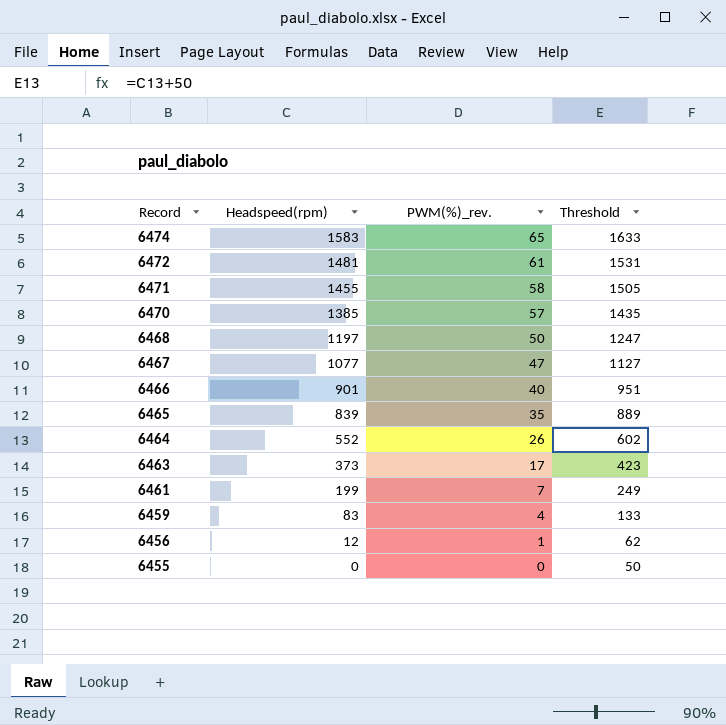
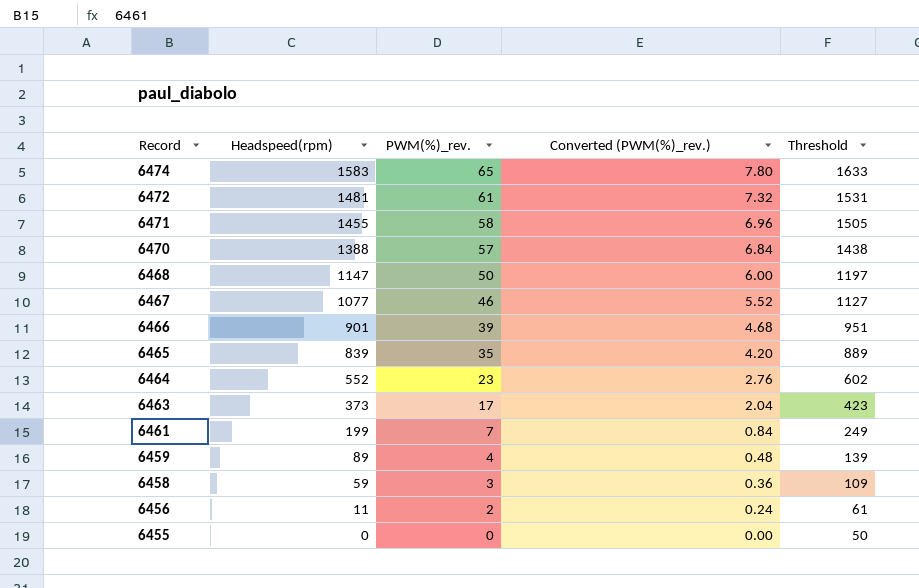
column Converted (PWM(%)_rev.) | formula: none -> [PWM(%)_rev.] * 0.12
6470 | Headspeed(rpm): 1385 -> 1388
6470 | Threshold: 1435 -> 1438
6468 | Headspeed(rpm): 1197 -> 1147
6468 | Threshold: 1247 -> 1197
6467 | PWM(%)_rev.: 47 -> 46
6466 | PWM(%)_rev.: 40 -> 39
6464 | PWM(%)_rev.: 26 -> 23
6459 | Headspeed(rpm): 83 -> 89
6459 | Threshold: 133 -> 139
row 6458: none -> 59 | 3 | 0.36 | 109
6456 | Headspeed(rpm): 12 -> 11
6456 | PWM(%)_rev.: 1 -> 2
6456 | Threshold: 62 -> 61

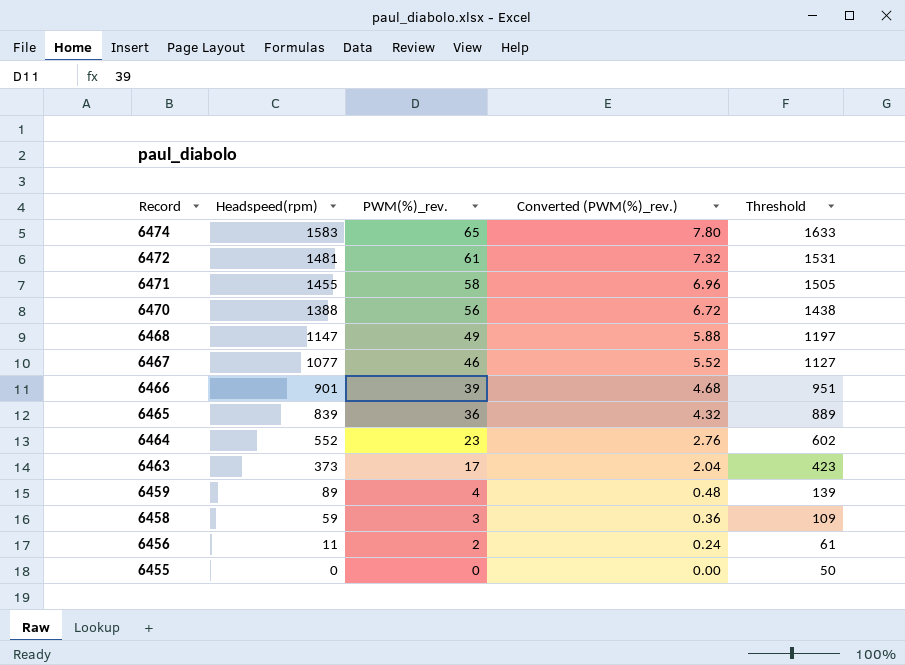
row 6461: 199 | 7 | 0.84 | 249 -> none
6470 | PWM(%)_rev.: 57 -> 56
6470 | Converted (PWM(%)_rev.): 6.84 -> 6.72
6468 | PWM(%)_rev.: 50 -> 49
6468 | Converted (PWM(%)_rev.): 6.00 -> 5.88
6465 | PWM(%)_rev.: 35 -> 36
6465 | Converted (PWM(%)_rev.): 4.20 -> 4.32

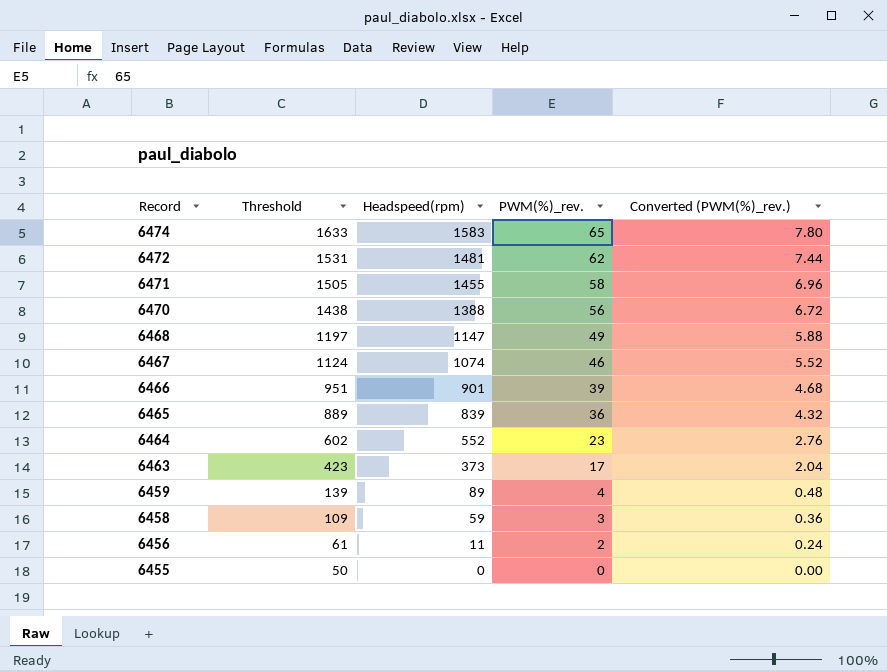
column Threshold | position: 5 -> 2
6472 | PWM(%)_rev.: 61 -> 62
6472 | Converted (PWM(%)_rev.): 7.32 -> 7.44
6467 | Threshold: 1127 -> 1124
6467 | Headspeed(rpm): 1077 -> 1074

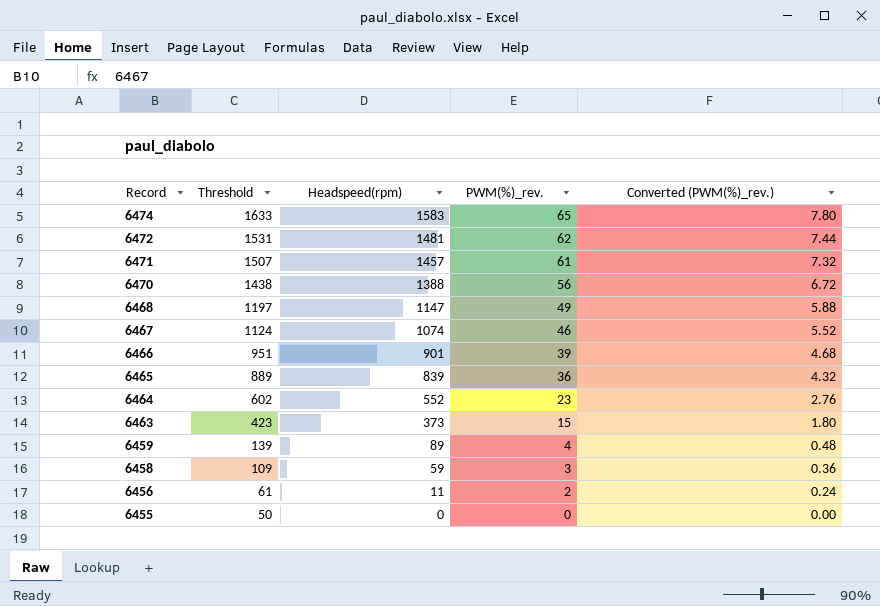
6471 | Threshold: 1505 -> 1507
6471 | Headspeed(rpm): 1455 -> 1457
6471 | PWM(%)_rev.: 58 -> 61
6471 | Converted (PWM(%)_rev.): 6.96 -> 7.32
6463 | PWM(%)_rev.: 17 -> 15
6463 | Converted (PWM(%)_rev.): 2.04 -> 1.80

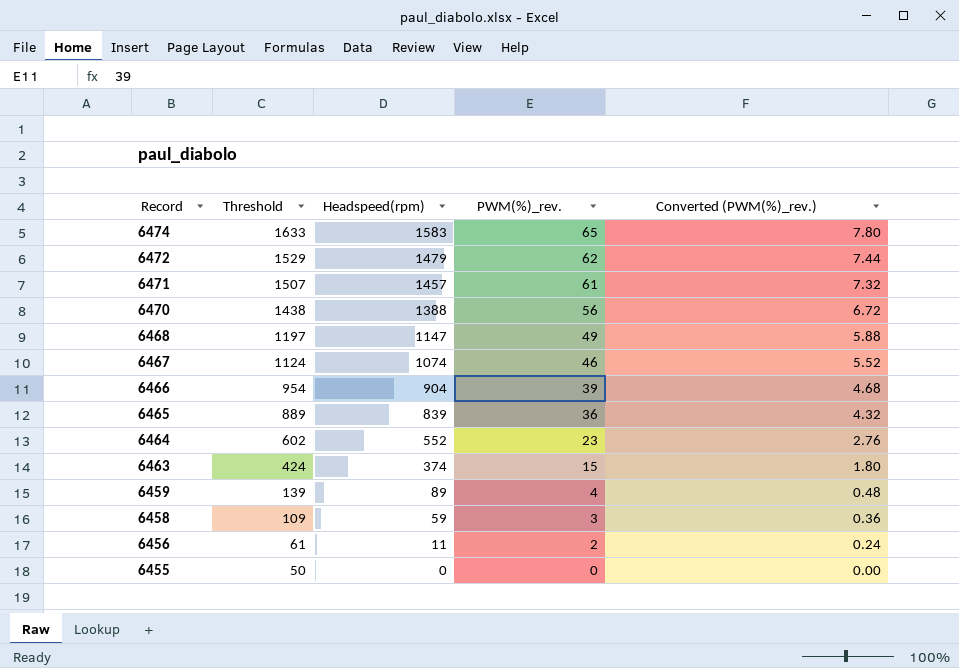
6472 | Threshold: 1531 -> 1529
6472 | Headspeed(rpm): 1481 -> 1479
6466 | Threshold: 951 -> 954
6466 | Headspeed(rpm): 901 -> 904
6463 | Threshold: 423 -> 424
6463 | Headspeed(rpm): 373 -> 374

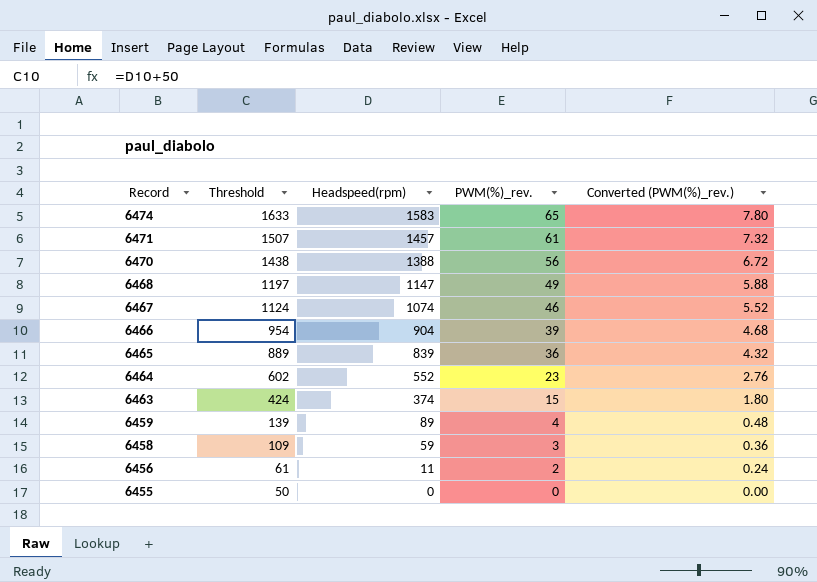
row 6472: 1529 | 1479 | 62 | 7.44 -> none

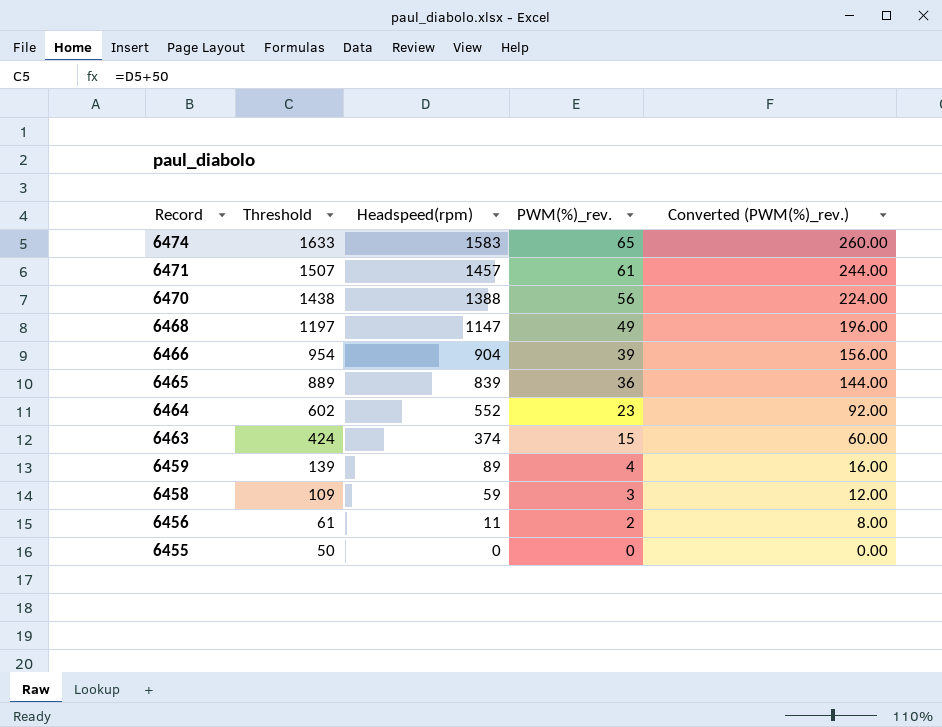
column Converted (PWM(%)_rev.) | formula: [PWM(%)_rev.] * 0.12 -> [PWM(%)_rev.] * 4
row 6467: 1124 | 1074 | 46 | 5.52 -> none

